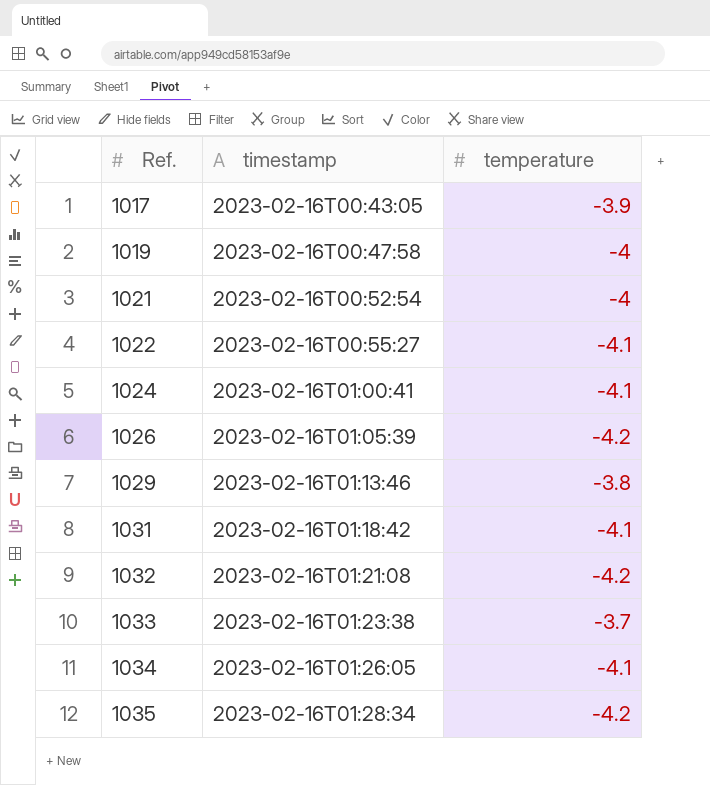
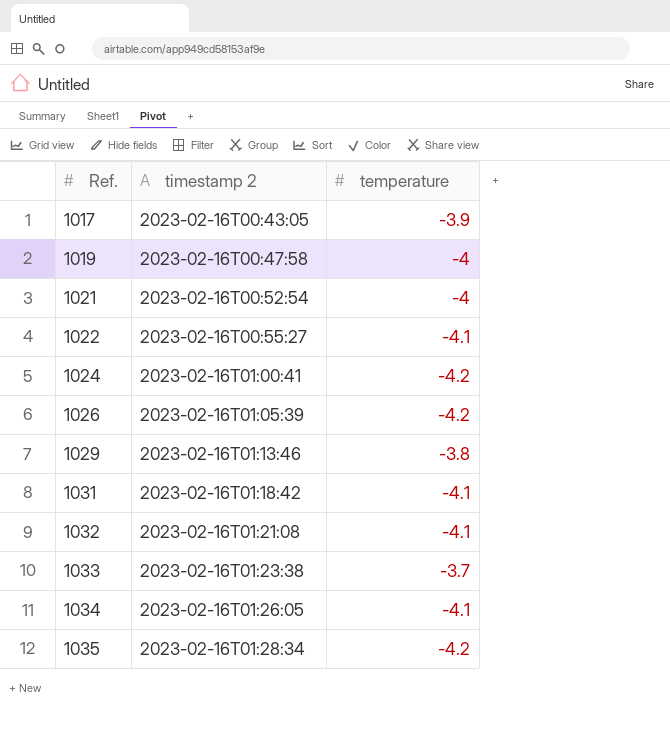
column name: timestamp -> timestamp 2
1024 | temperature: -4.1 -> -4.2
1032 | temperature: -4.2 -> -4.1

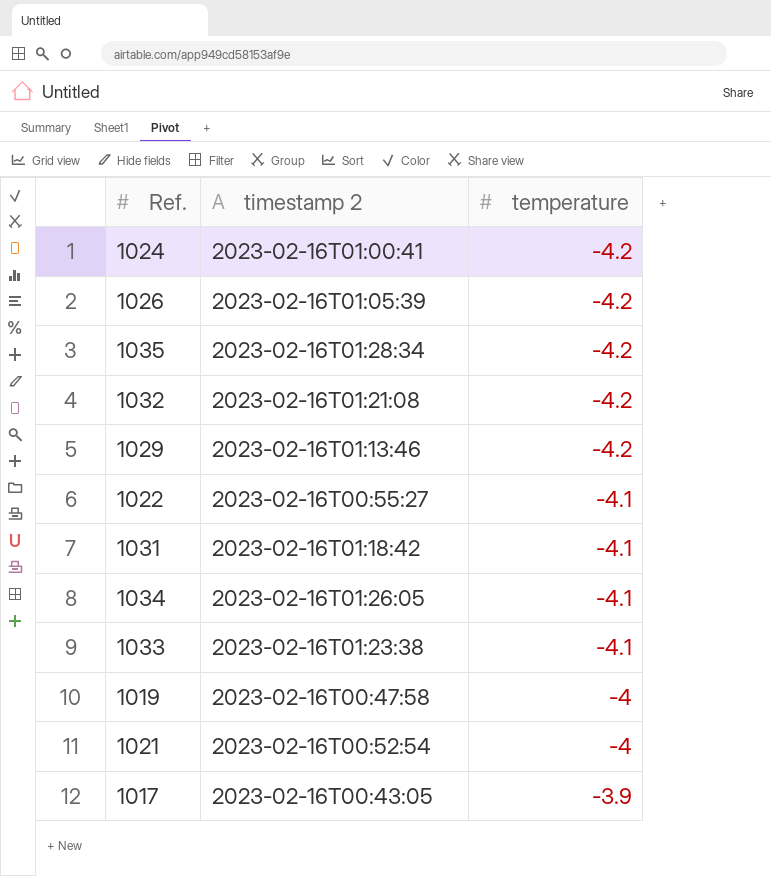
row order: Ref. ascending -> temperature ascending
1032 | temperature: -4.1 -> -4.2
1029 | temperature: -3.8 -> -4.2
1033 | temperature: -3.7 -> -4.1

